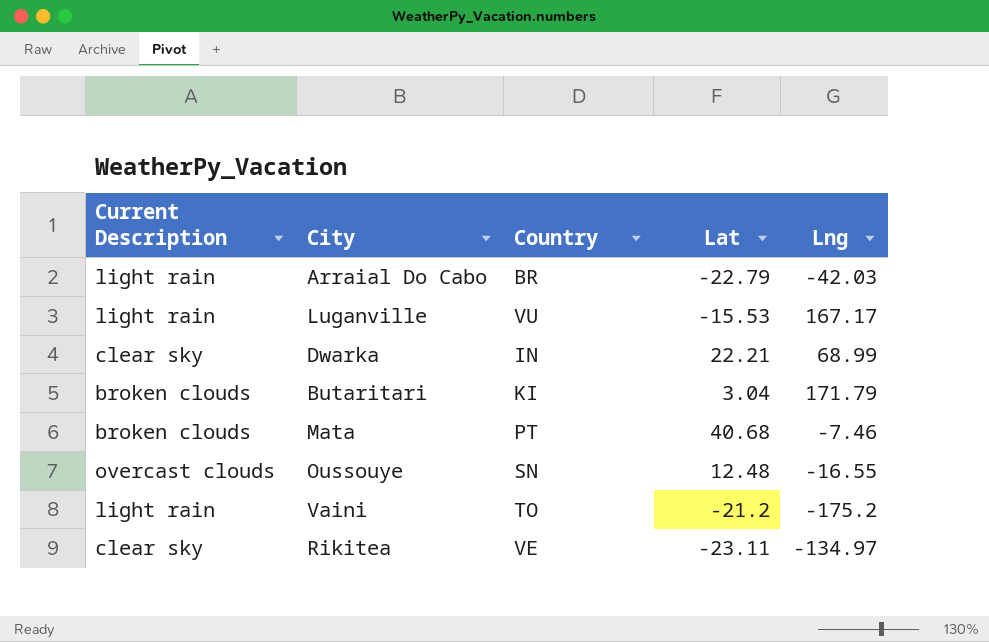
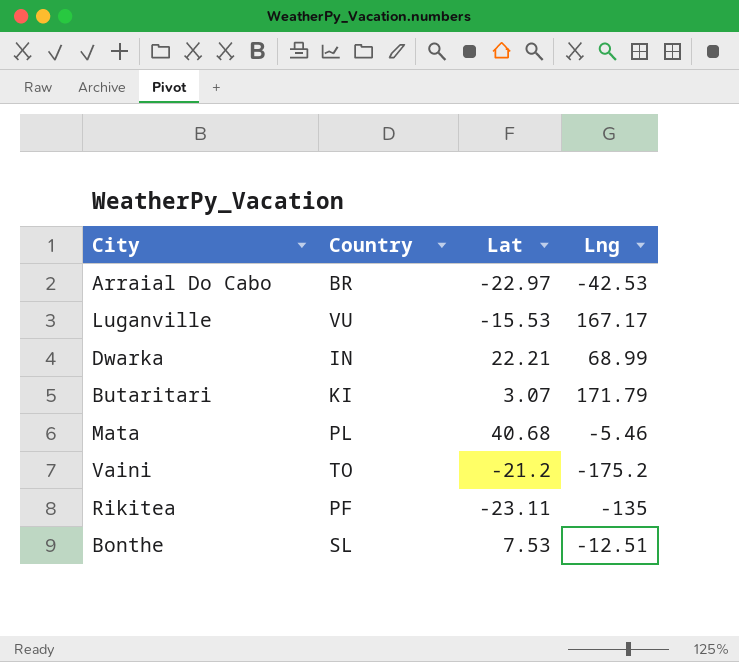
column Current Description | position: 1 -> none
row Oussouye: overcast clouds | SN | 12.48 | -16.55 -> none
Arraial Do Cabo | Lat: -22.79 -> -22.97
Arraial Do Cabo | Lng: -42.03 -> -42.53
Butaritari | Lat: 3.04 -> 3.07
Mata | Country: PT -> PL
Mata | Lng: -7.46 -> -5.46
Rikitea | Country: VE -> PF
Rikitea | Lng: -134.97 -> -135
row Bonthe: none -> SL | 7.53 | -12.51

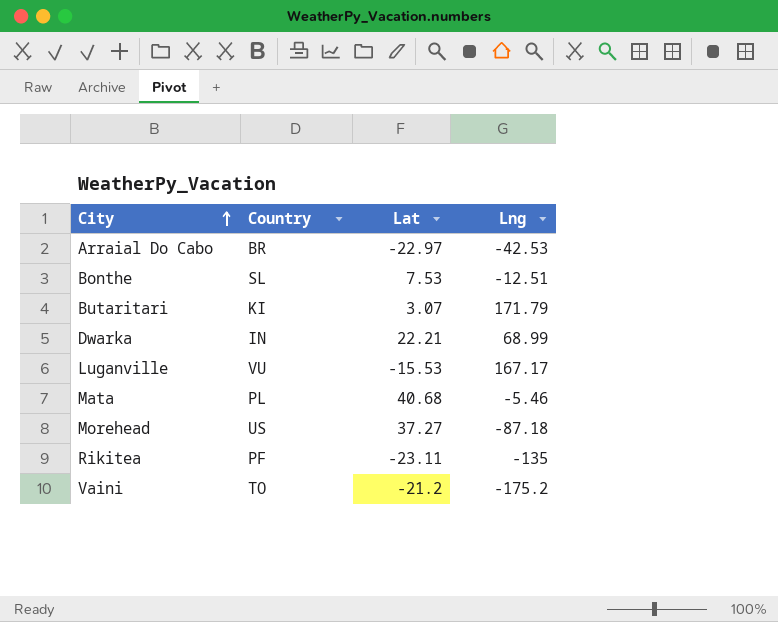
row order: none -> City ascending
row Morehead: none -> US | 37.27 | -87.18

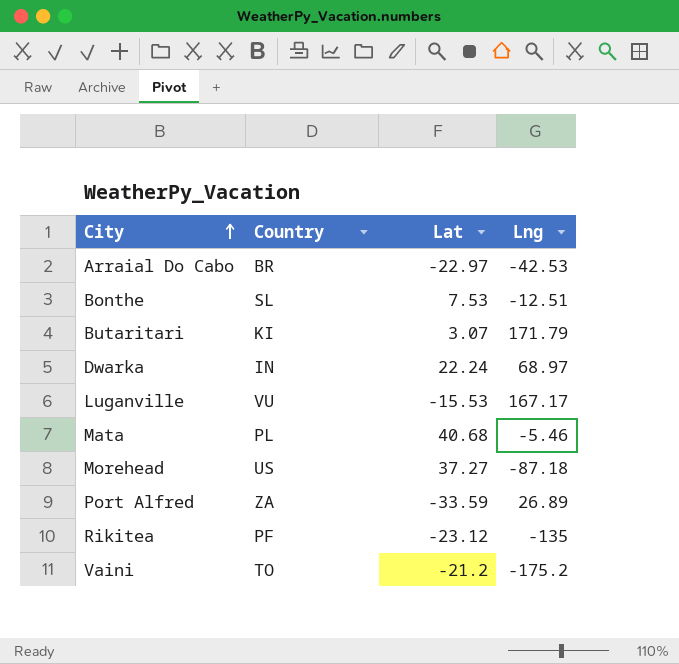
Dwarka | Lat: 22.21 -> 22.24
Dwarka | Lng: 68.99 -> 68.97
row Port Alfred: none -> ZA | -33.59 | 26.89
Rikitea | Lat: -23.11 -> -23.12

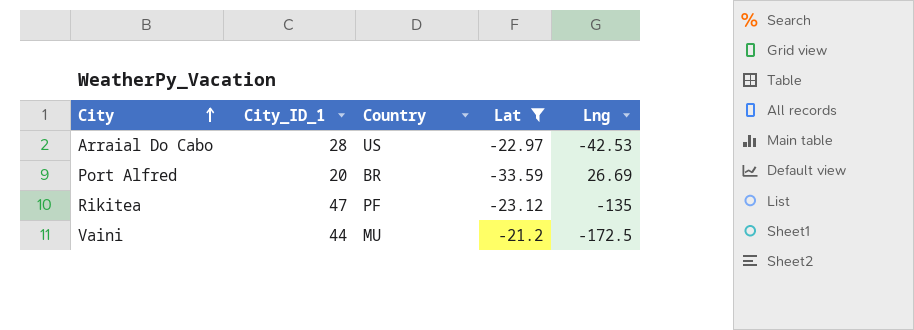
filter: none -> Lat <= -21.2
column City_ID_1 | position: none -> 2
Arraial Do Cabo | Country: BR -> US
Port Alfred | Country: ZA -> BR
Port Alfred | Lng: 26.89 -> 26.69
Vaini | Country: TO -> MU
Vaini | Lng: -175.2 -> -172.5

